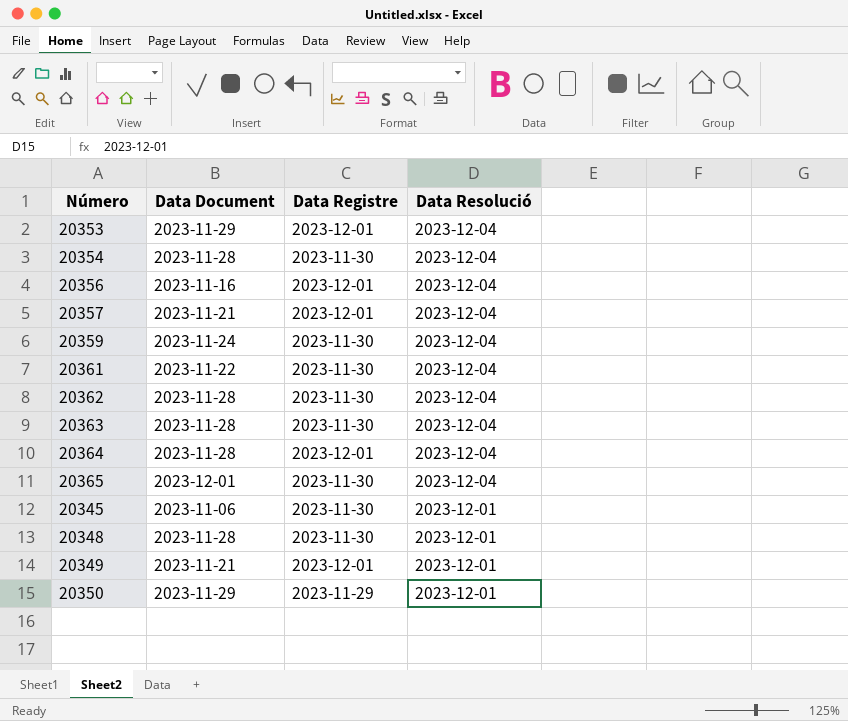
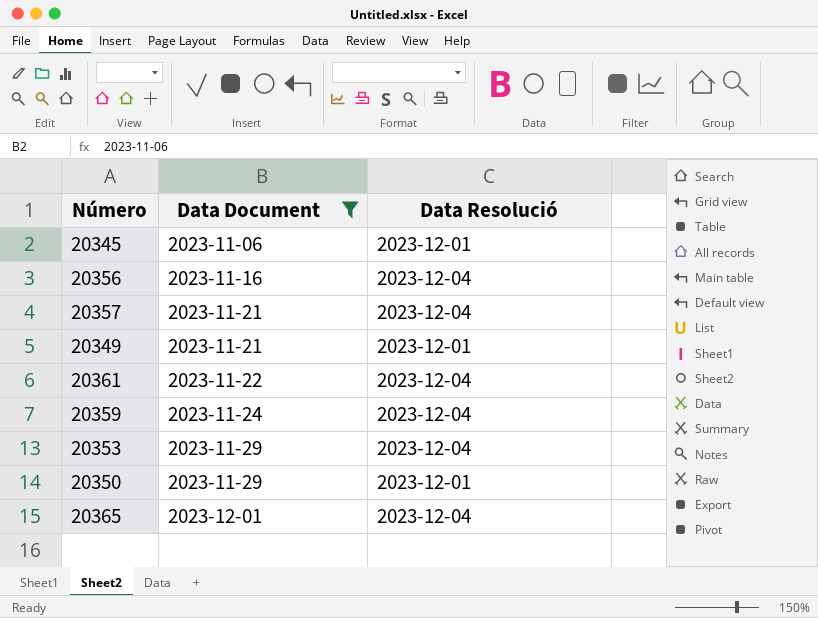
filter: none -> Data Document != 2023-11-28
row order: Data Resolució descending -> Data Document ascending
column Data Registre | position: 3 -> none

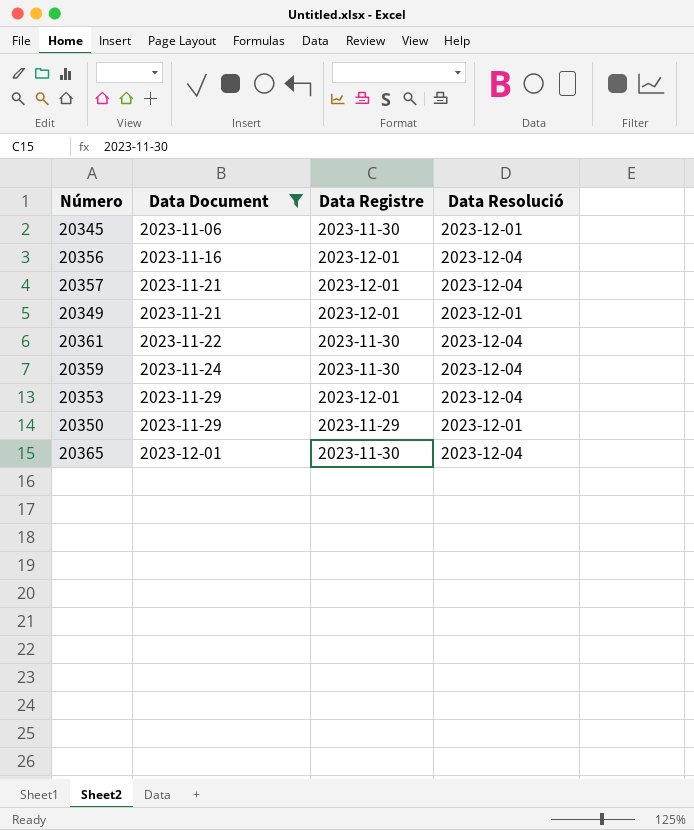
column Data Registre | position: none -> 3

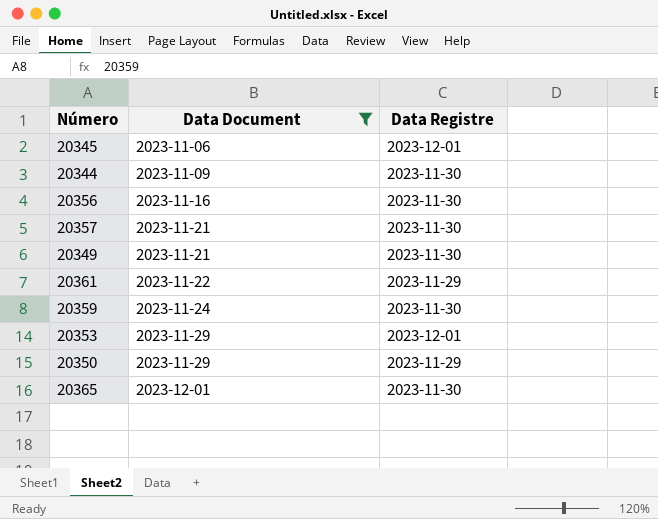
column Data Resolució | position: 4 -> none
20345 | Data Registre: 2023-11-30 -> 2023-12-01
row 20344: none -> 2023-11-09 | 2023-11-30
20356 | Data Registre: 2023-12-01 -> 2023-11-30
20357 | Data Registre: 2023-12-01 -> 2023-11-30
20349 | Data Registre: 2023-12-01 -> 2023-11-30
20361 | Data Registre: 2023-11-30 -> 2023-11-29

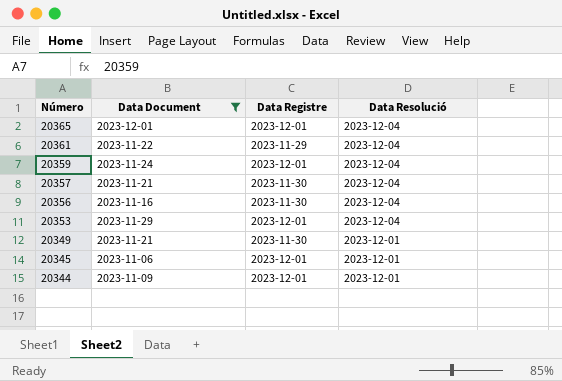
row order: Data Document ascending -> Número descending
column Data Resolució | position: none -> 4
row 20350: 2023-11-29 | 2023-11-29 -> none
20365 | Data Registre: 2023-11-30 -> 2023-12-01
20359 | Data Registre: 2023-11-30 -> 2023-12-01
20344 | Data Registre: 2023-11-30 -> 2023-12-01

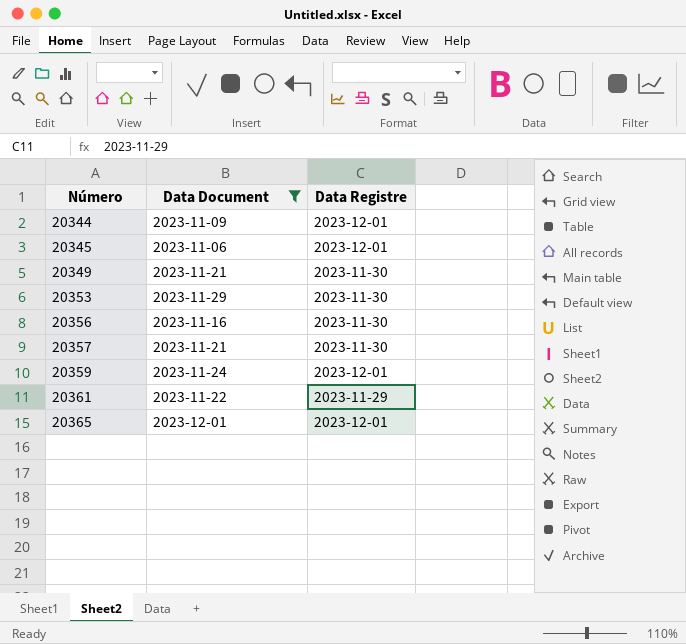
row order: Número descending -> Número ascending
column Data Resolució | position: 4 -> none
20353 | Data Registre: 2023-12-01 -> 2023-11-30

